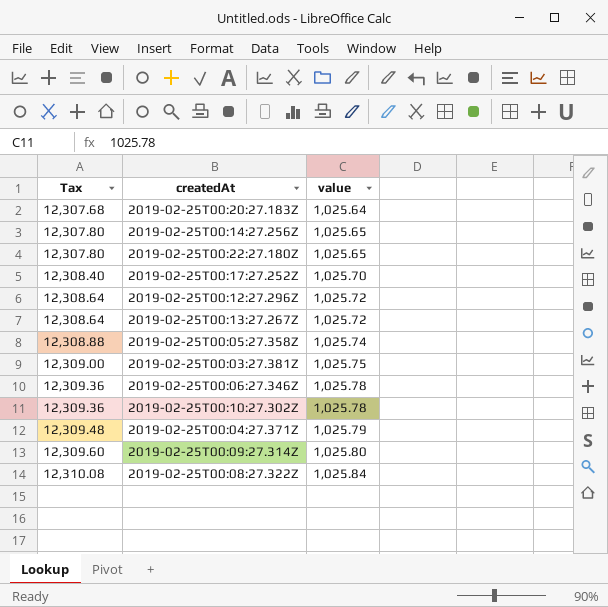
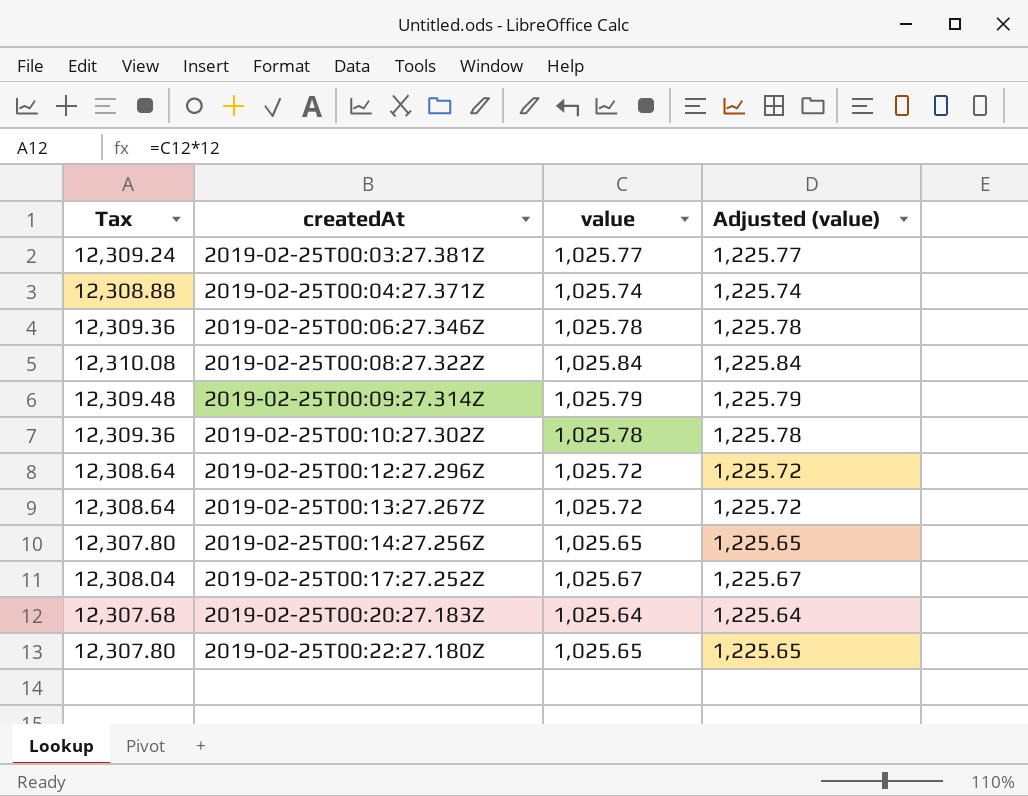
row order: Tax ascending -> createdAt ascending
column Adjusted (value) | formula: none -> [value] + 200
row 2019-02-25T00:05:27.358Z: 12,308.88 | 1,025.74 -> none
2019-02-25T00:03:27.381Z | Tax: 12,309.00 -> 12,309.24
2019-02-25T00:03:27.381Z | value: 1,025.75 -> 1,025.77
2019-02-25T00:04:27.371Z | Tax: 12,309.48 -> 12,308.88
2019-02-25T00:04:27.371Z | value: 1,025.79 -> 1,025.74
2019-02-25T00:09:27.314Z | Tax: 12,309.60 -> 12,309.48
2019-02-25T00:09:27.314Z | value: 1,025.80 -> 1,025.79
2019-02-25T00:17:27.252Z | Tax: 12,308.40 -> 12,308.04
2019-02-25T00:17:27.252Z | value: 1,025.70 -> 1,025.67

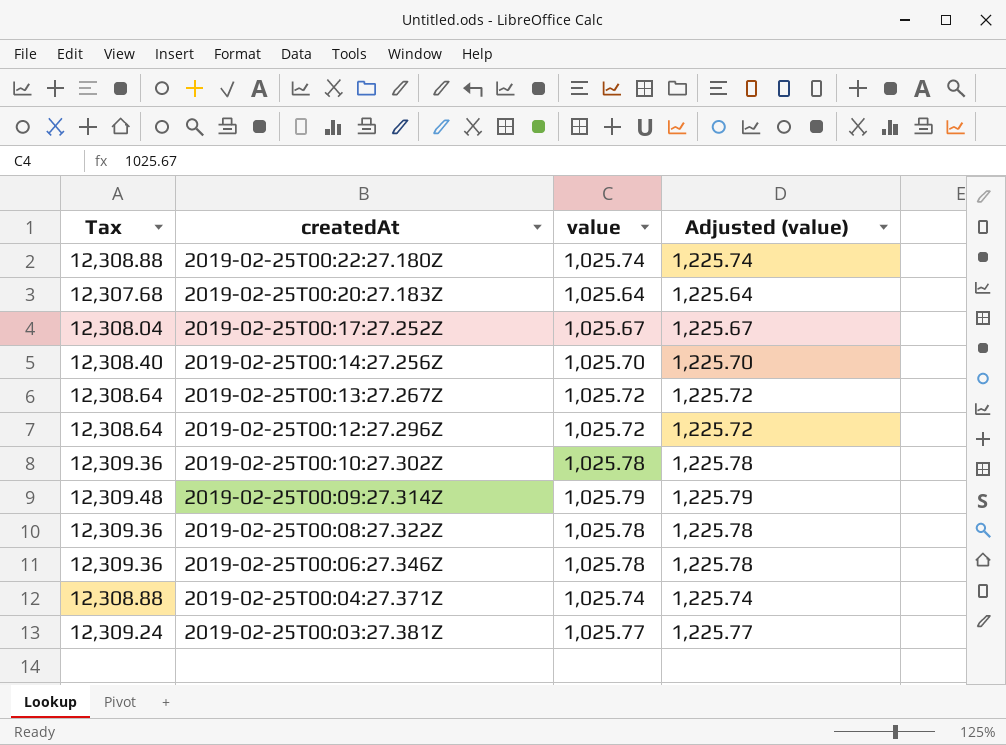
row order: createdAt ascending -> createdAt descending
2019-02-25T00:22:27.180Z | Tax: 12,307.80 -> 12,308.88
2019-02-25T00:22:27.180Z | value: 1,025.65 -> 1,025.74
2019-02-25T00:22:27.180Z | Adjusted (value): 1,225.65 -> 1,225.74
2019-02-25T00:14:27.256Z | Tax: 12,307.80 -> 12,308.40
2019-02-25T00:14:27.256Z | value: 1,025.65 -> 1,025.70
2019-02-25T00:14:27.256Z | Adjusted (value): 1,225.65 -> 1,225.70
2019-02-25T00:08:27.322Z | Tax: 12,310.08 -> 12,309.36
2019-02-25T00:08:27.322Z | value: 1,025.84 -> 1,025.78
2019-02-25T00:08:27.322Z | Adjusted (value): 1,225.84 -> 1,225.78

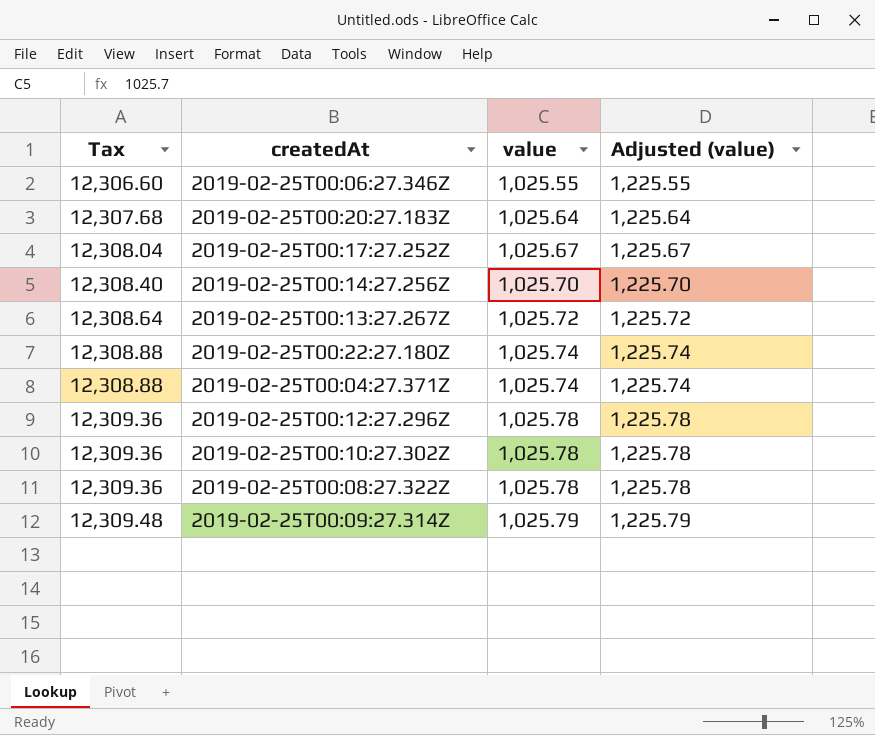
row order: createdAt descending -> Tax ascending
row 2019-02-25T00:03:27.381Z: 12,309.24 | 1,025.77 | 1,225.77 -> none
2019-02-25T00:06:27.346Z | Tax: 12,309.36 -> 12,306.60
2019-02-25T00:06:27.346Z | value: 1,025.78 -> 1,025.55
2019-02-25T00:06:27.346Z | Adjusted (value): 1,225.78 -> 1,225.55
2019-02-25T00:12:27.296Z | Tax: 12,308.64 -> 12,309.36
2019-02-25T00:12:27.296Z | value: 1,025.72 -> 1,025.78
2019-02-25T00:12:27.296Z | Adjusted (value): 1,225.72 -> 1,225.78

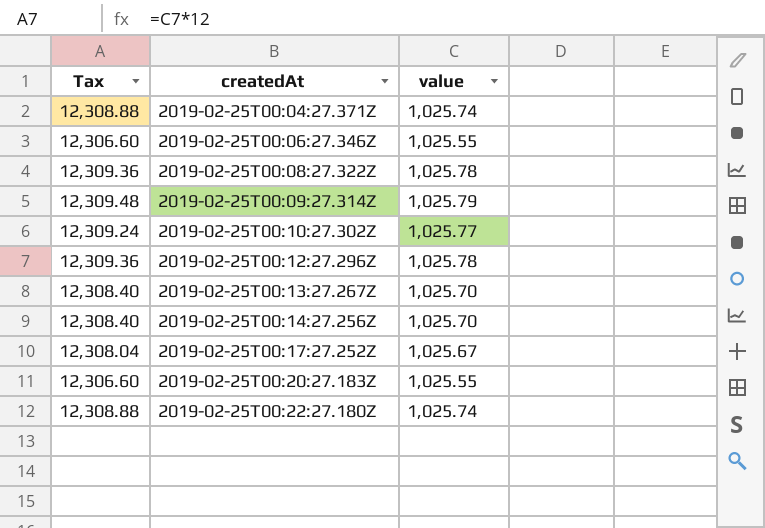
row order: Tax ascending -> createdAt ascending
column Adjusted (value) | formula: [value] + 200 -> none
2019-02-25T00:10:27.302Z | Tax: 12,309.36 -> 12,309.24
2019-02-25T00:10:27.302Z | value: 1,025.78 -> 1,025.77
2019-02-25T00:13:27.267Z | Tax: 12,308.64 -> 12,308.40
2019-02-25T00:13:27.267Z | value: 1,025.72 -> 1,025.70
2019-02-25T00:20:27.183Z | Tax: 12,307.68 -> 12,306.60
2019-02-25T00:20:27.183Z | value: 1,025.64 -> 1,025.55

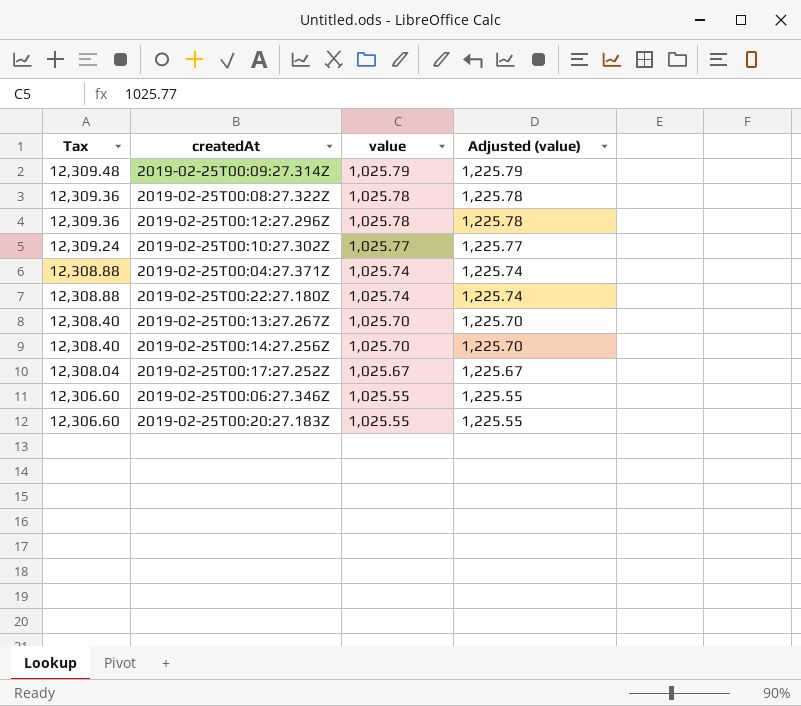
row order: createdAt ascending -> Tax descending
column Adjusted (value) | formula: none -> [value] + 200

